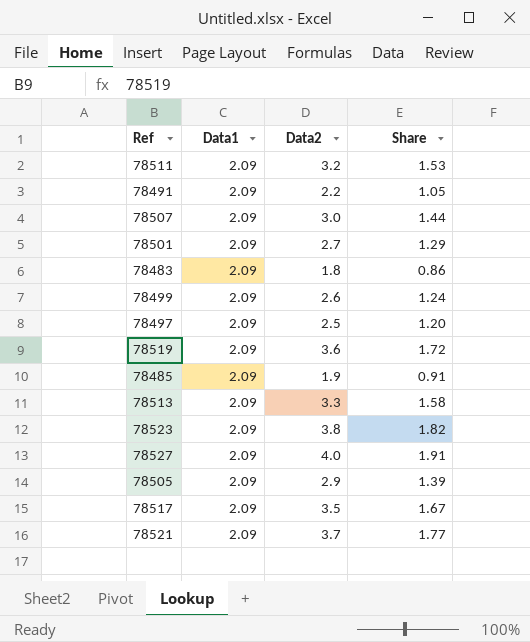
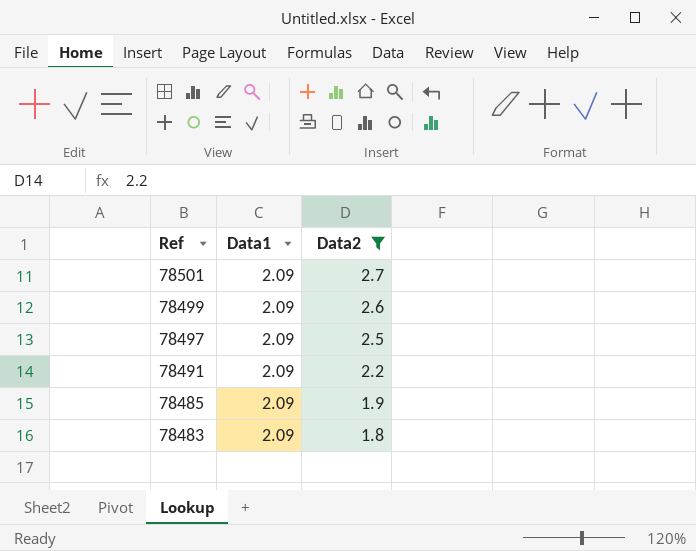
filter: none -> Data2 <= 2.7
row order: none -> Ref descending
column Share | formula: [Data2] / [Data1] -> none

